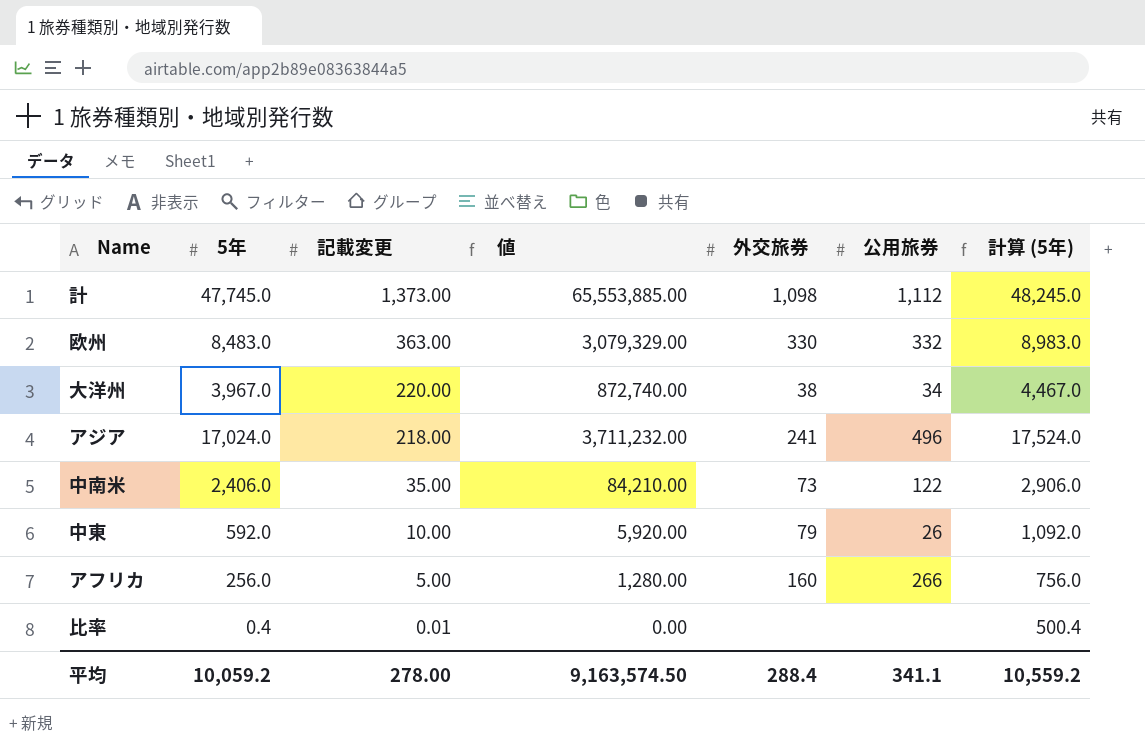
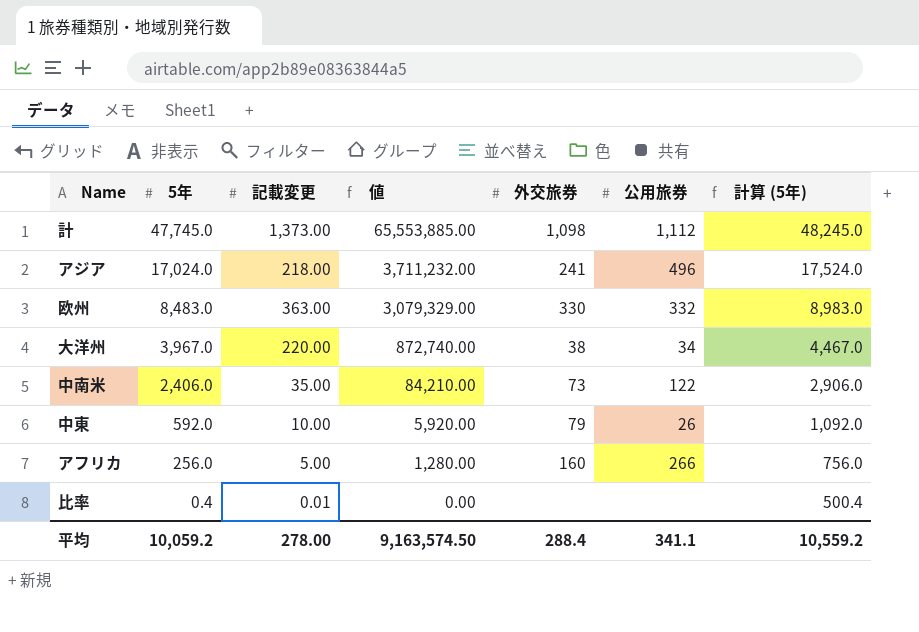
row order: 記載変更 descending -> 5年 descending

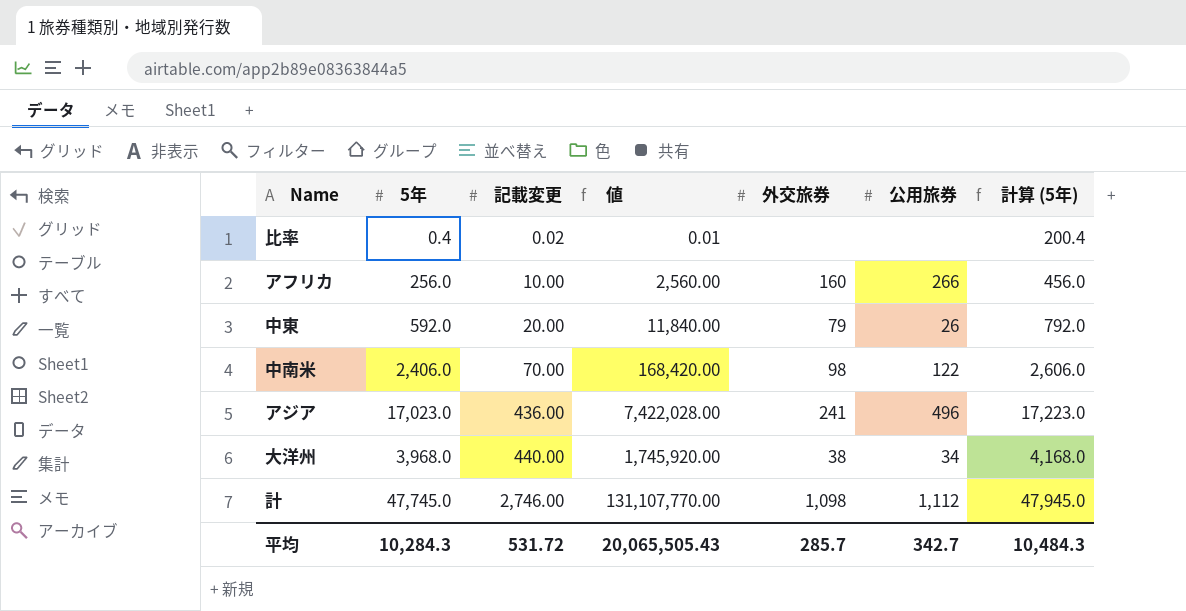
row order: 5年 descending -> 記載変更 ascending
column 計算 (5年) | formula: [5年] + 500 -> [5年] + 200
row 欧州: 8,483.0 | 363.00 | 3,079,329.00 | 330 | 332 | 8,983.0 -> none
比率 | 記載変更: 0.01 -> 0.02
比率 | 値: 0.00 -> 0.01
アフリカ | 記載変更: 5.00 -> 10.00
アフリカ | 値: 1,280.00 -> 2,560.00
中東 | 記載変更: 10.00 -> 20.00
中東 | 値: 5,920.00 -> 11,840.00
中南米 | 記載変更: 35.00 -> 70.00
中南米 | 値: 84,210.00 -> 168,420.00
中南米 | 外交旅券: 73 -> 98
アジア | 5年: 17,024.0 -> 17,023.0
アジア | 記載変更: 218.00 -> 436.00
アジア | 値: 3,711,232.00 -> 7,422,028.00
大洋州 | 5年: 3,967.0 -> 3,968.0
大洋州 | 記載変更: 220.00 -> 440.00
大洋州 | 値: 872,740.00 -> 1,745,920.00
計 | 記載変更: 1,373.00 -> 2,746.00
計 | 値: 65,553,885.00 -> 131,107,770.00
平均 | 5年: 10,059.2 -> 10,284.3
平均 | 記載変更: 278.00 -> 531.72
平均 | 値: 9,163,574.50 -> 20,065,505.43
平均 | 外交旅券: 288.4 -> 285.7
平均 | 公用旅券: 341.1 -> 342.7
平均 | 計算 (5年): 10,559.2 -> 10,484.3

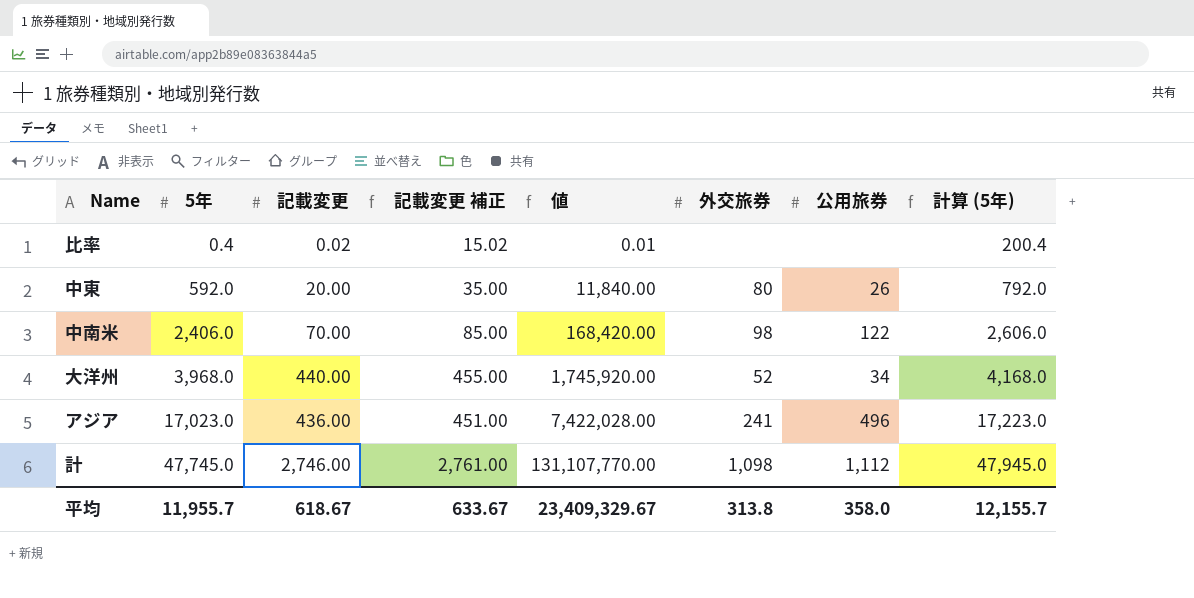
row order: 記載変更 ascending -> 5年 ascending
column 記載変更 補正 | formula: none -> [記載変更] + 15
row アフリカ: 256.0 | 10.00 | 2,560.00 | 160 | 266 | 456.0 -> none
中東 | 外交旅券: 79 -> 80
大洋州 | 外交旅券: 38 -> 52
平均 | 5年: 10,284.3 -> 11,955.7
平均 | 記載変更: 531.72 -> 618.67
平均 | 値: 20,065,505.43 -> 23,409,329.67
平均 | 外交旅券: 285.7 -> 313.8
平均 | 公用旅券: 342.7 -> 358.0
平均 | 計算 (5年): 10,484.3 -> 12,155.7

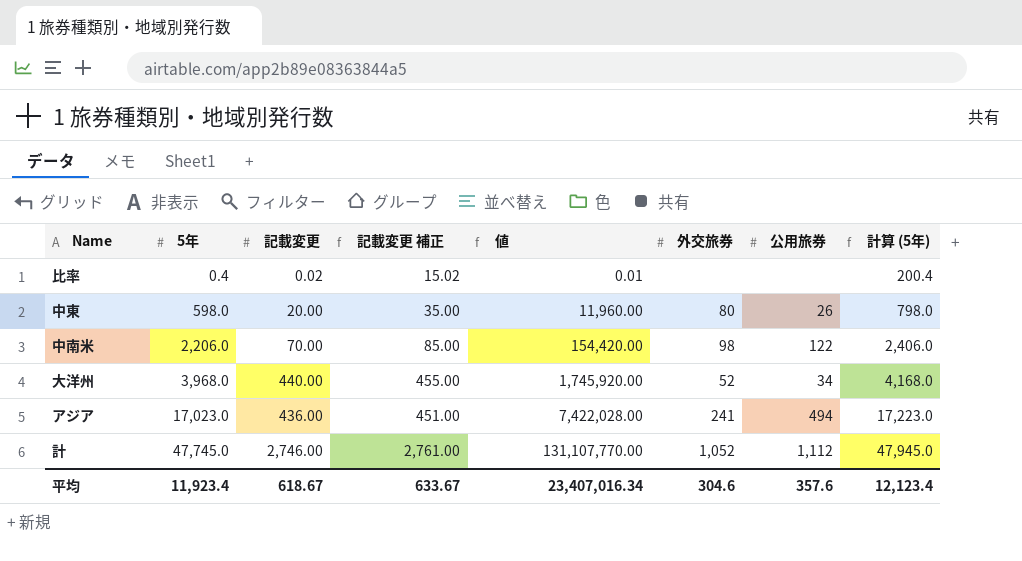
中東 | 5年: 592.0 -> 598.0
中東 | 値: 11,840.00 -> 11,960.00
中東 | 計算 (5年): 792.0 -> 798.0
中南米 | 5年: 2,406.0 -> 2,206.0
中南米 | 値: 168,420.00 -> 154,420.00
中南米 | 計算 (5年): 2,606.0 -> 2,406.0
アジア | 公用旅券: 496 -> 494
計 | 外交旅券: 1,098 -> 1,052
平均 | 5年: 11,955.7 -> 11,923.4
平均 | 値: 23,409,329.67 -> 23,407,016.34
平均 | 外交旅券: 313.8 -> 304.6
平均 | 公用旅券: 358.0 -> 357.6
平均 | 計算 (5年): 12,155.7 -> 12,123.4

